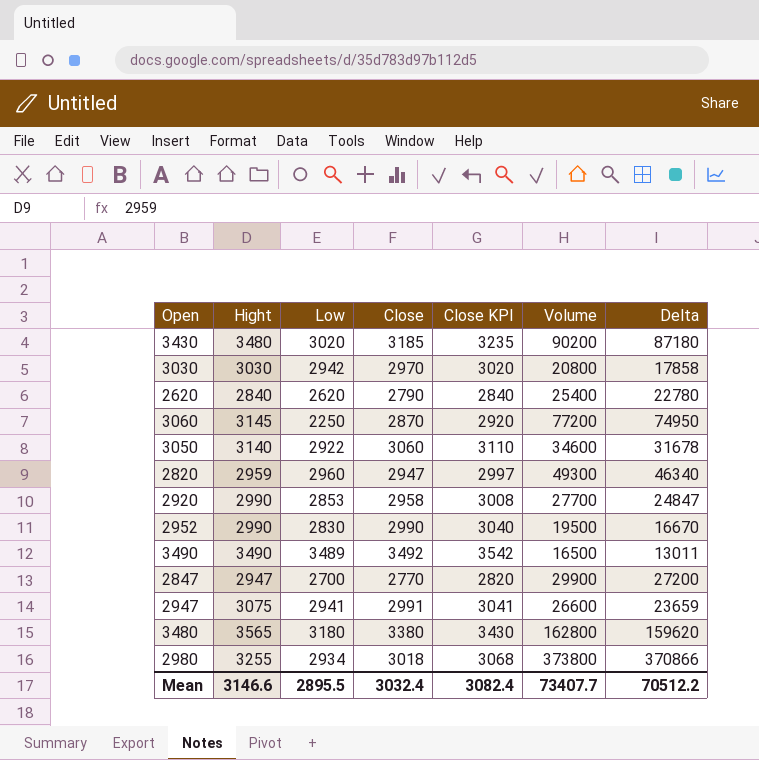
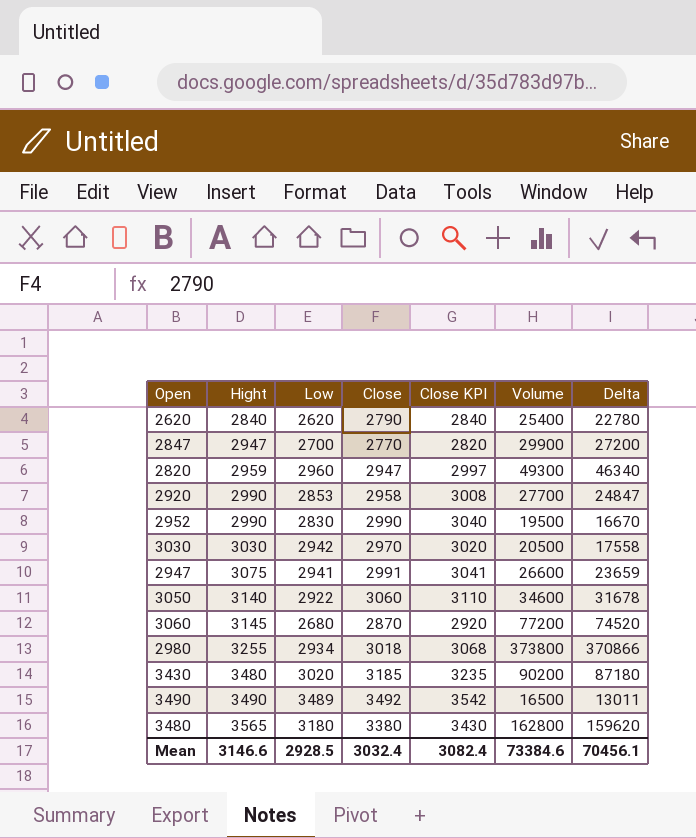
row order: none -> Hight ascending
3030 | Volume: 20800 -> 20500
3030 | Delta: 17858 -> 17558
3060 | Low: 2250 -> 2680
3060 | Delta: 74950 -> 74520
Mean | Low: 2895.5 -> 2928.5
Mean | Volume: 73407.7 -> 73384.6
Mean | Delta: 70512.2 -> 70456.1

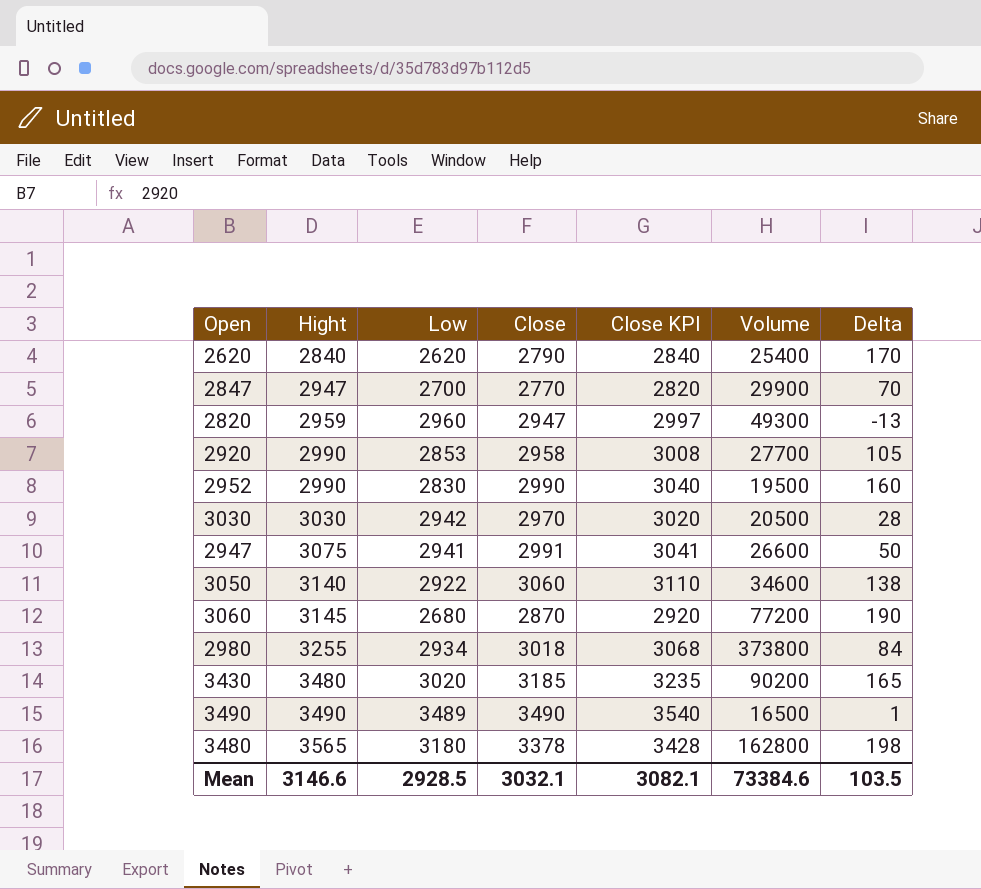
column Delta | formula: [Volume] - [Low] -> [Close] - [Low]
3490 | Close: 3492 -> 3490
3490 | Close KPI: 3542 -> 3540
3480 | Close: 3380 -> 3378
3480 | Close KPI: 3430 -> 3428
Mean | Close: 3032.4 -> 3032.1
Mean | Close KPI: 3082.4 -> 3082.1
Mean | Delta: 70456.1 -> 103.5

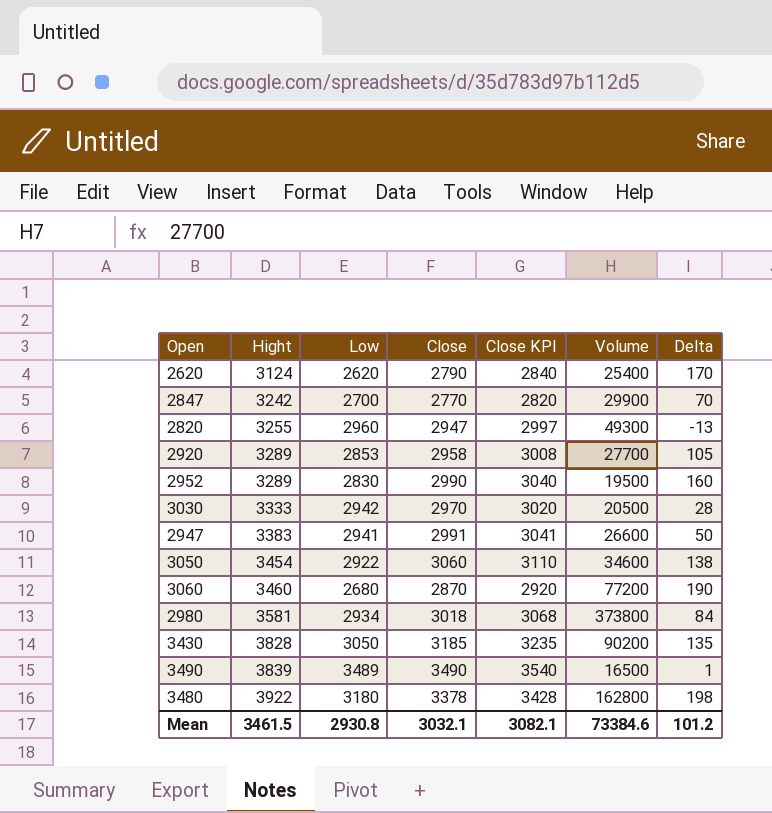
2620 | Hight: 2840 -> 3124
2847 | Hight: 2947 -> 3242
2820 | Hight: 2959 -> 3255
2920 | Hight: 2990 -> 3289
2952 | Hight: 2990 -> 3289
3030 | Hight: 3030 -> 3333
2947 | Hight: 3075 -> 3383
3050 | Hight: 3140 -> 3454
3060 | Hight: 3145 -> 3460
2980 | Hight: 3255 -> 3581
3430 | Hight: 3480 -> 3828
3430 | Low: 3020 -> 3050
3430 | Delta: 165 -> 135
3490 | Hight: 3490 -> 3839
3480 | Hight: 3565 -> 3922
Mean | Hight: 3146.6 -> 3461.5
Mean | Low: 2928.5 -> 2930.8
Mean | Delta: 103.5 -> 101.2

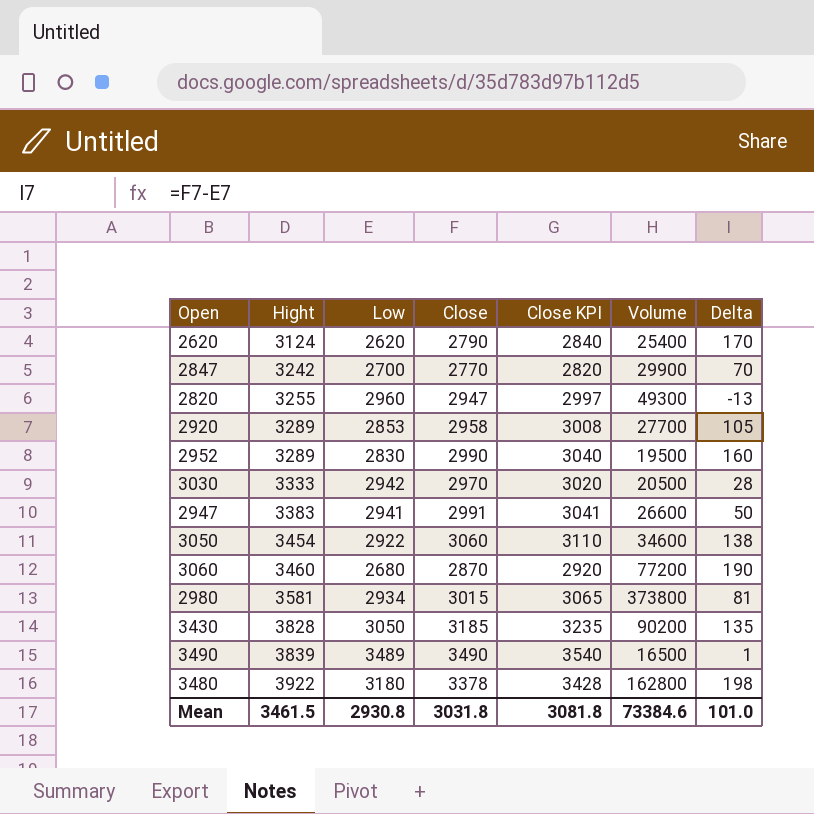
2980 | Close: 3018 -> 3015
2980 | Close KPI: 3068 -> 3065
2980 | Delta: 84 -> 81
Mean | Close: 3032.1 -> 3031.8
Mean | Close KPI: 3082.1 -> 3081.8
Mean | Delta: 101.2 -> 101.0

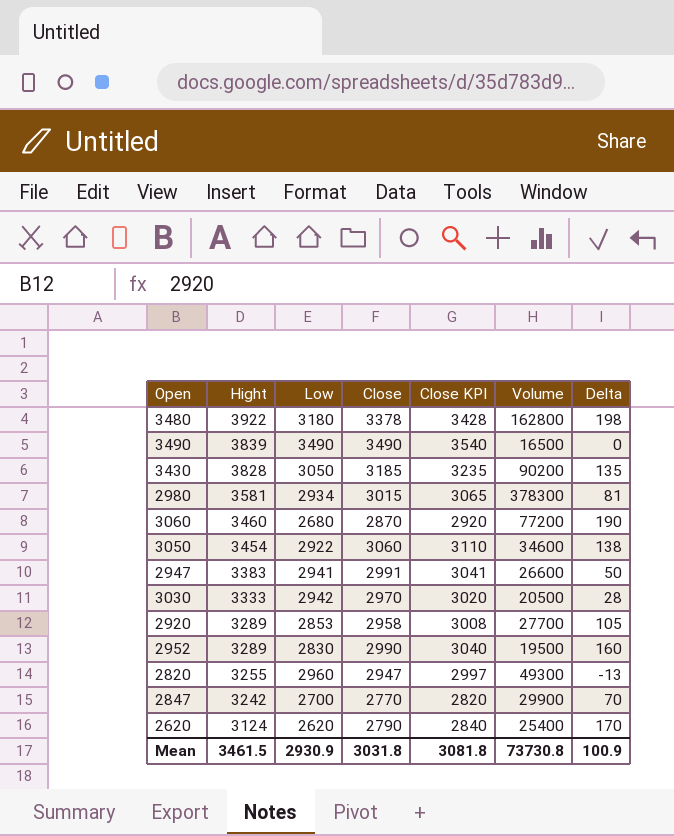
row order: Hight ascending -> Hight descending
3490 | Low: 3489 -> 3490
3490 | Delta: 1 -> 0
2980 | Volume: 373800 -> 378300
Mean | Low: 2930.8 -> 2930.9
Mean | Volume: 73384.6 -> 73730.8
Mean | Delta: 101.0 -> 100.9

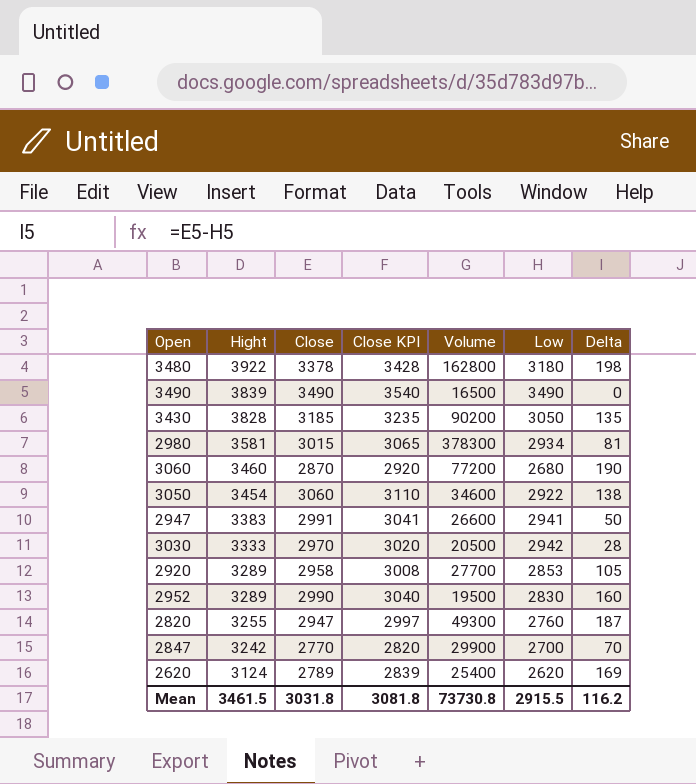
column Low | position: 3 -> 6
2820 | Low: 2960 -> 2760
2820 | Delta: -13 -> 187
2620 | Close: 2790 -> 2789
2620 | Close KPI: 2840 -> 2839
2620 | Delta: 170 -> 169
Mean | Low: 2930.9 -> 2915.5
Mean | Delta: 100.9 -> 116.2

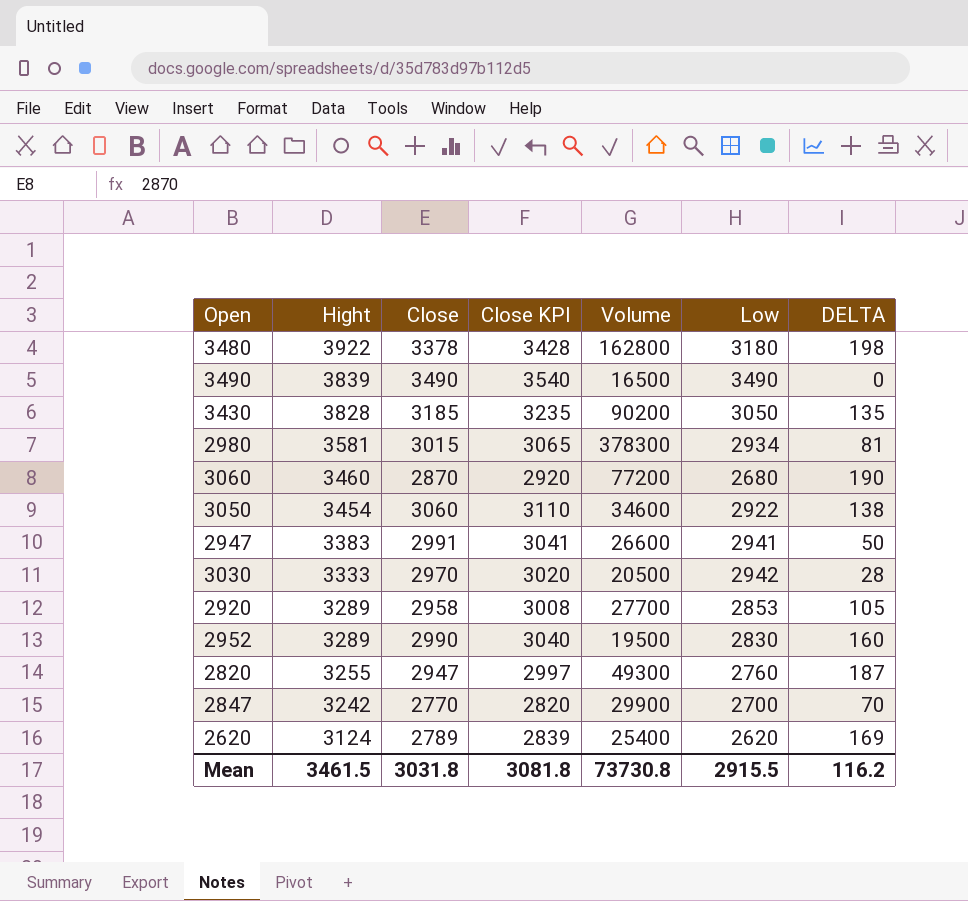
column name: Delta -> DELTA

